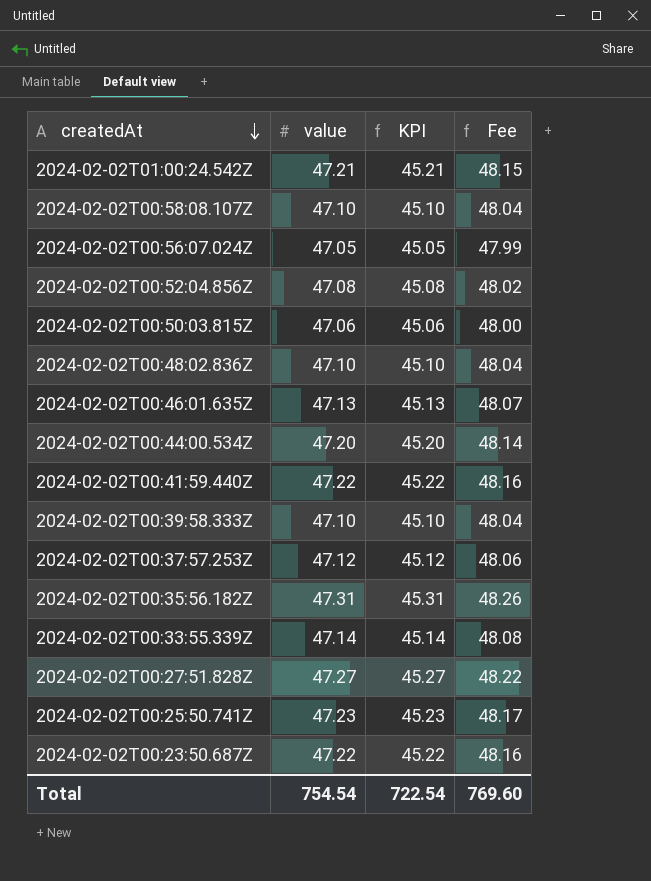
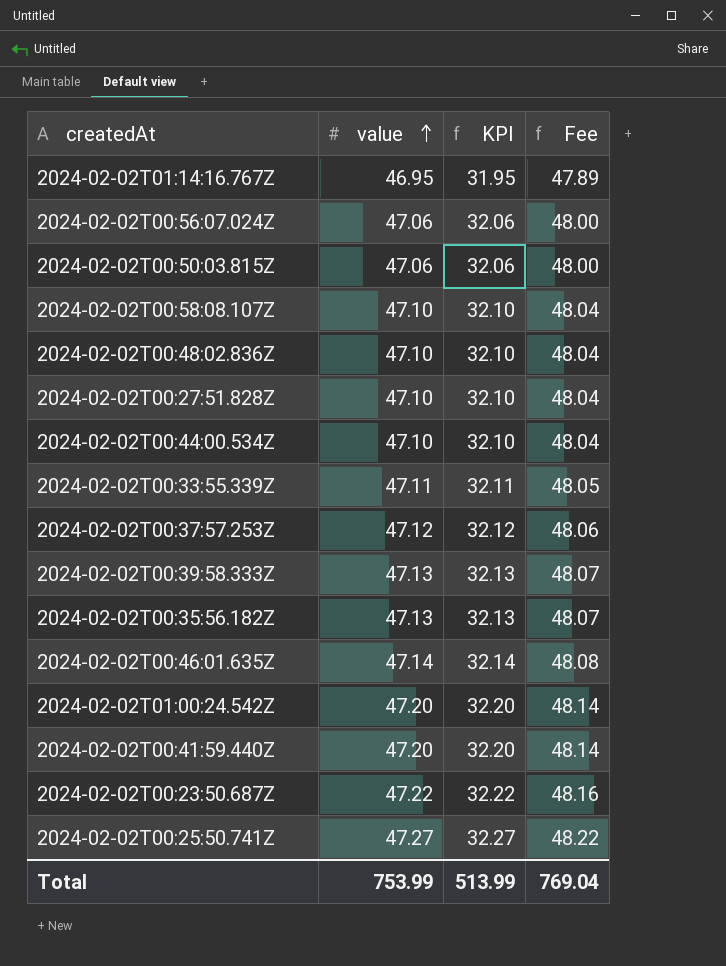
row order: createdAt descending -> value ascending
column KPI | formula: [value] - 2 -> [value] - 15
row 2024-02-02T00:52:04.856Z: 47.08 | 45.08 | 48.02 -> none
row 2024-02-02T01:14:16.767Z: none -> 46.95 | 31.95 | 47.89
2024-02-02T00:56:07.024Z | value: 47.05 -> 47.06
2024-02-02T00:56:07.024Z | Fee: 47.99 -> 48.00
2024-02-02T00:27:51.828Z | value: 47.27 -> 47.10
2024-02-02T00:27:51.828Z | Fee: 48.22 -> 48.04
2024-02-02T00:44:00.534Z | value: 47.20 -> 47.10
2024-02-02T00:44:00.534Z | Fee: 48.14 -> 48.04
2024-02-02T00:33:55.339Z | value: 47.14 -> 47.11
2024-02-02T00:33:55.339Z | Fee: 48.08 -> 48.05
2024-02-02T00:39:58.333Z | value: 47.10 -> 47.13
2024-02-02T00:39:58.333Z | Fee: 48.04 -> 48.07
2024-02-02T00:35:56.182Z | value: 47.31 -> 47.13
2024-02-02T00:35:56.182Z | Fee: 48.26 -> 48.07
2024-02-02T00:46:01.635Z | value: 47.13 -> 47.14
2024-02-02T00:46:01.635Z | Fee: 48.07 -> 48.08
2024-02-02T01:00:24.542Z | value: 47.21 -> 47.20
2024-02-02T01:00:24.542Z | Fee: 48.15 -> 48.14
2024-02-02T00:41:59.440Z | value: 47.22 -> 47.20
2024-02-02T00:41:59.440Z | Fee: 48.16 -> 48.14
2024-02-02T00:25:50.741Z | value: 47.23 -> 47.27
2024-02-02T00:25:50.741Z | Fee: 48.17 -> 48.22
Total | value: 754.54 -> 753.99
Total | KPI: 722.54 -> 513.99
Total | Fee: 769.60 -> 769.04

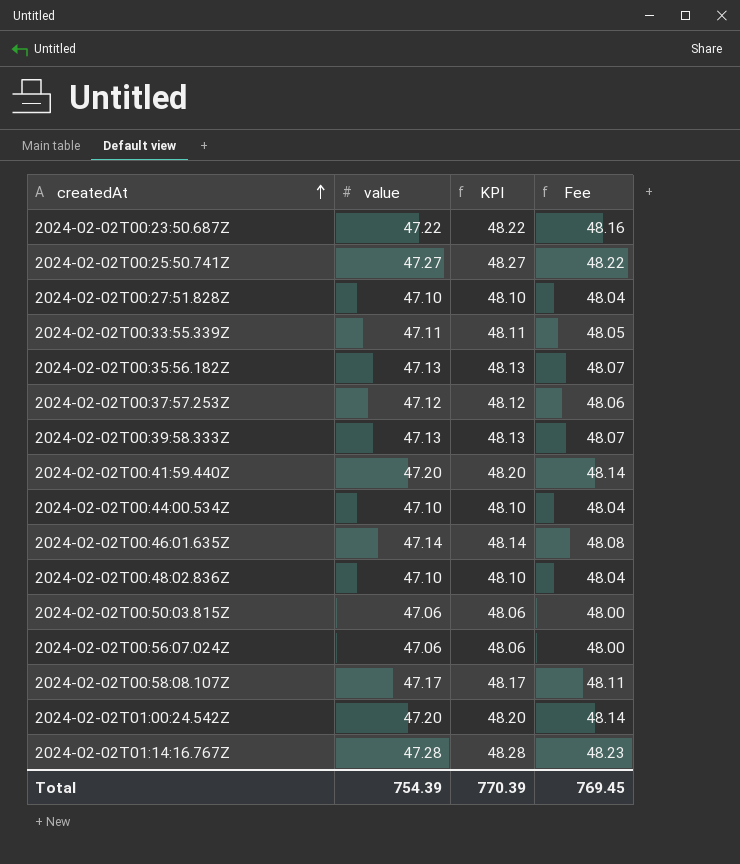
row order: value ascending -> createdAt ascending
column KPI | formula: [value] - 15 -> [value] + 1
2024-02-02T00:58:08.107Z | value: 47.10 -> 47.17
2024-02-02T00:58:08.107Z | Fee: 48.04 -> 48.11
2024-02-02T01:14:16.767Z | value: 46.95 -> 47.28
2024-02-02T01:14:16.767Z | Fee: 47.89 -> 48.23
Total | value: 753.99 -> 754.39
Total | KPI: 513.99 -> 770.39
Total | Fee: 769.04 -> 769.45

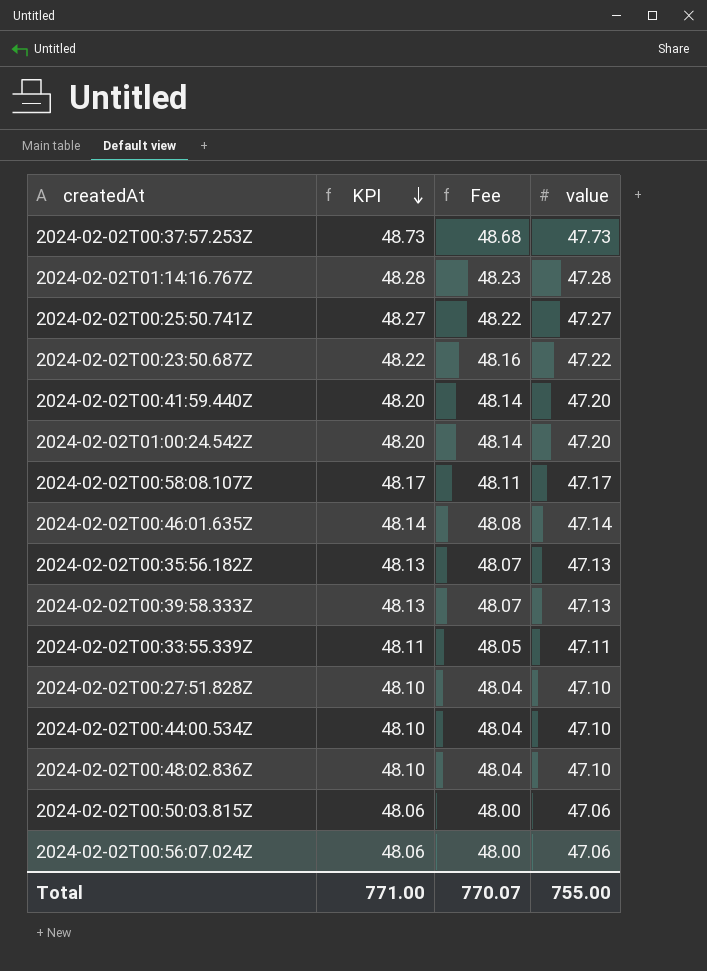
row order: createdAt ascending -> KPI descending
column value | position: 2 -> 4
2024-02-02T00:37:57.253Z | KPI: 48.12 -> 48.73
2024-02-02T00:37:57.253Z | Fee: 48.06 -> 48.68
2024-02-02T00:37:57.253Z | value: 47.12 -> 47.73
Total | KPI: 770.39 -> 771.00
Total | Fee: 769.45 -> 770.07
Total | value: 754.39 -> 755.00

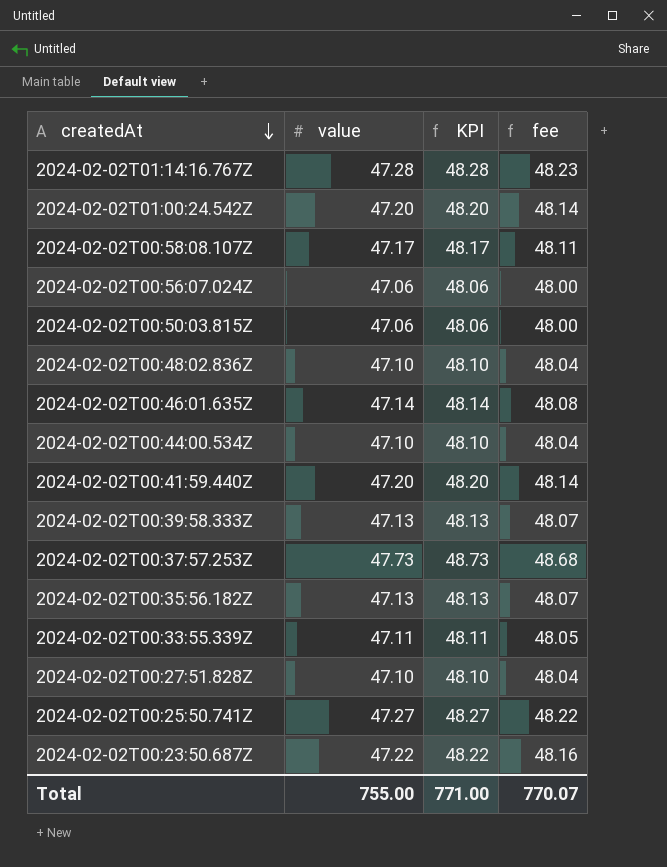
row order: KPI descending -> createdAt descending
column value | position: 4 -> 2
column name: Fee -> fee

